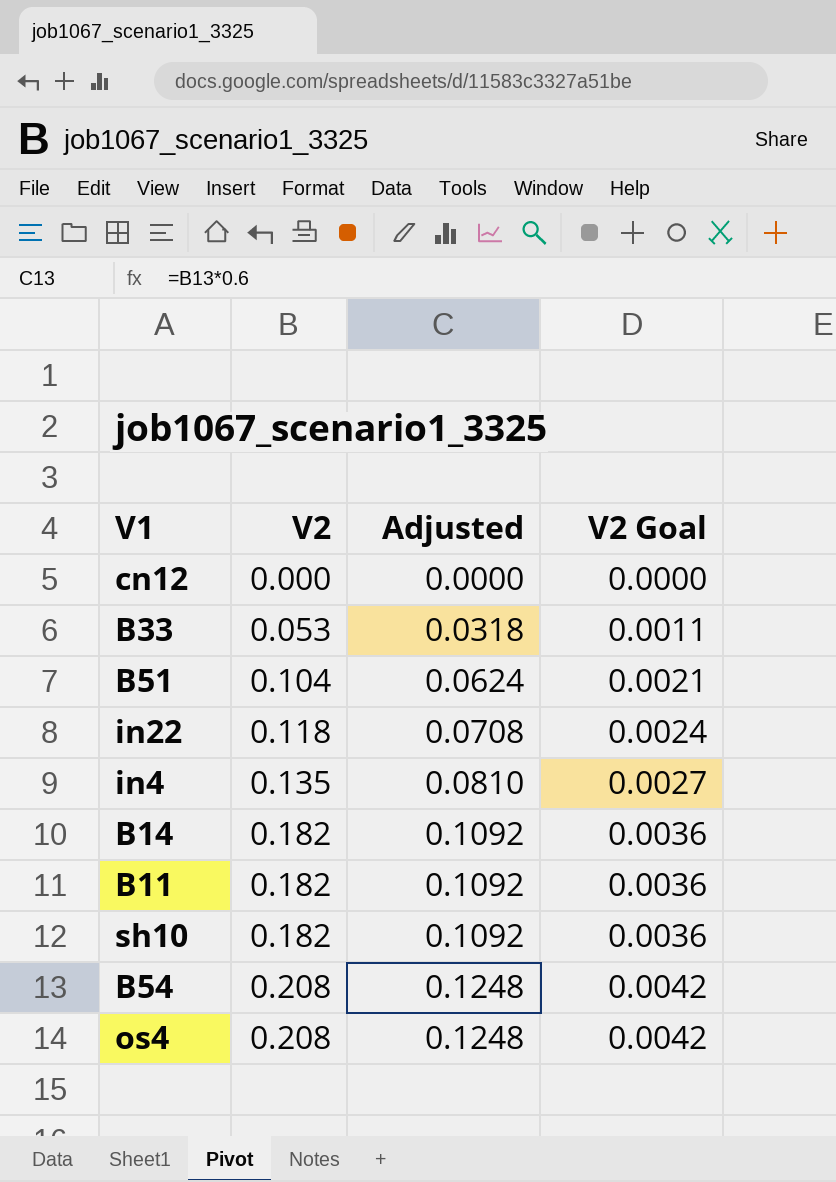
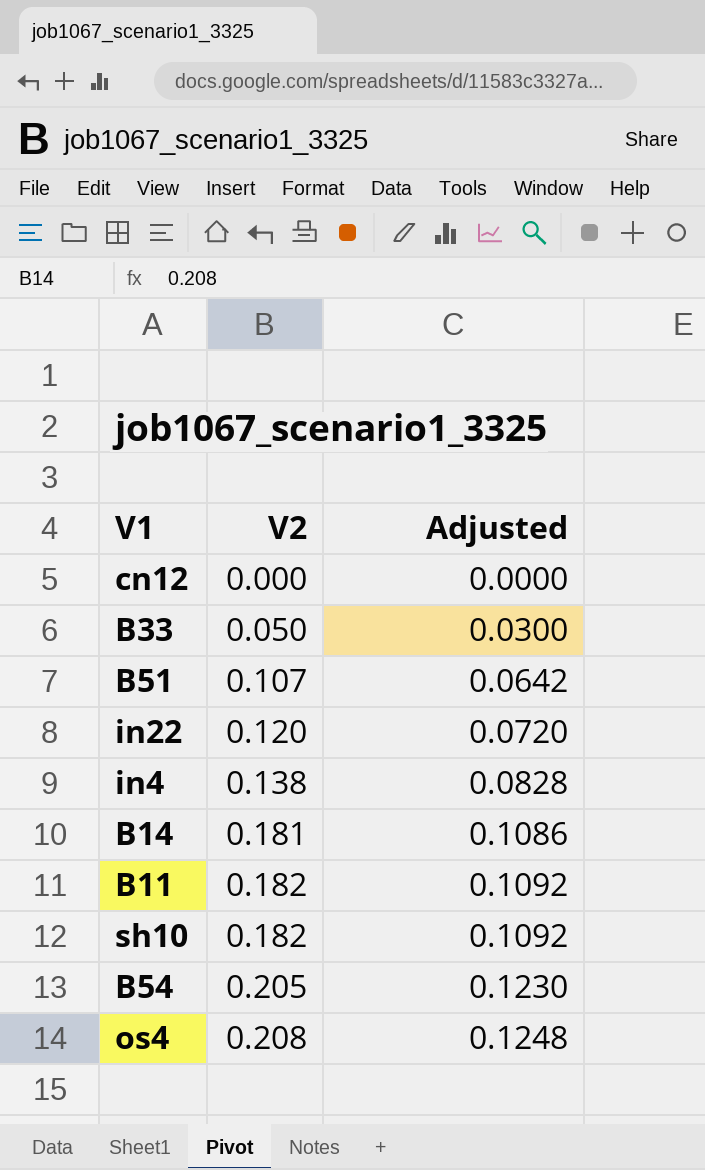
column V2 Goal | formula: [V2] * 0.02 -> none
B33 | V2: 0.053 -> 0.050
B33 | Adjusted: 0.0318 -> 0.0300
B51 | V2: 0.104 -> 0.107
B51 | Adjusted: 0.0624 -> 0.0642
in22 | V2: 0.118 -> 0.120
in22 | Adjusted: 0.0708 -> 0.0720
in4 | V2: 0.135 -> 0.138
in4 | Adjusted: 0.0810 -> 0.0828
B14 | V2: 0.182 -> 0.181
B14 | Adjusted: 0.1092 -> 0.1086
B54 | V2: 0.208 -> 0.205
B54 | Adjusted: 0.1248 -> 0.1230

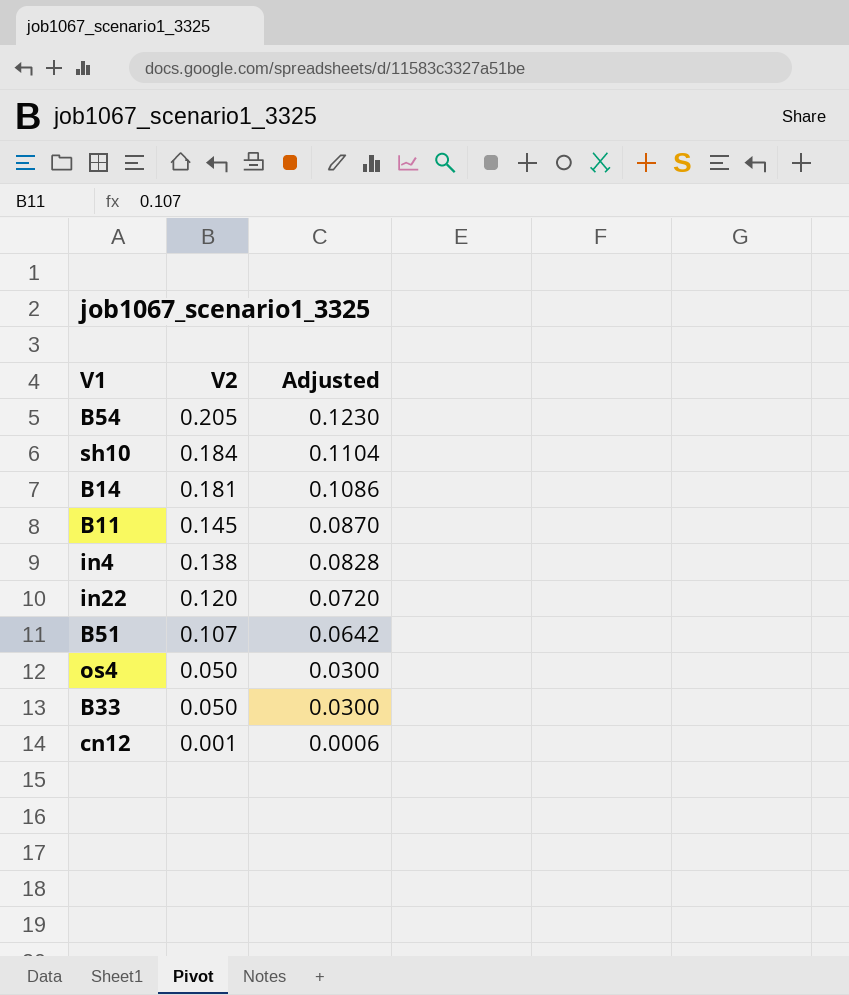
row order: V2 ascending -> V2 descending
sh10 | V2: 0.182 -> 0.184
sh10 | Adjusted: 0.1092 -> 0.1104
B11 | V2: 0.182 -> 0.145
B11 | Adjusted: 0.1092 -> 0.0870
os4 | V2: 0.208 -> 0.050
os4 | Adjusted: 0.1248 -> 0.0300
cn12 | V2: 0.000 -> 0.001
cn12 | Adjusted: 0.0000 -> 0.0006

